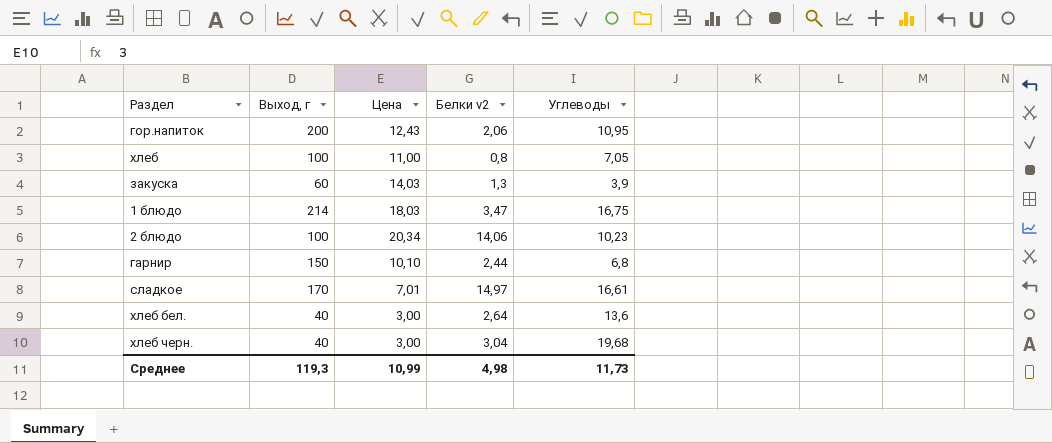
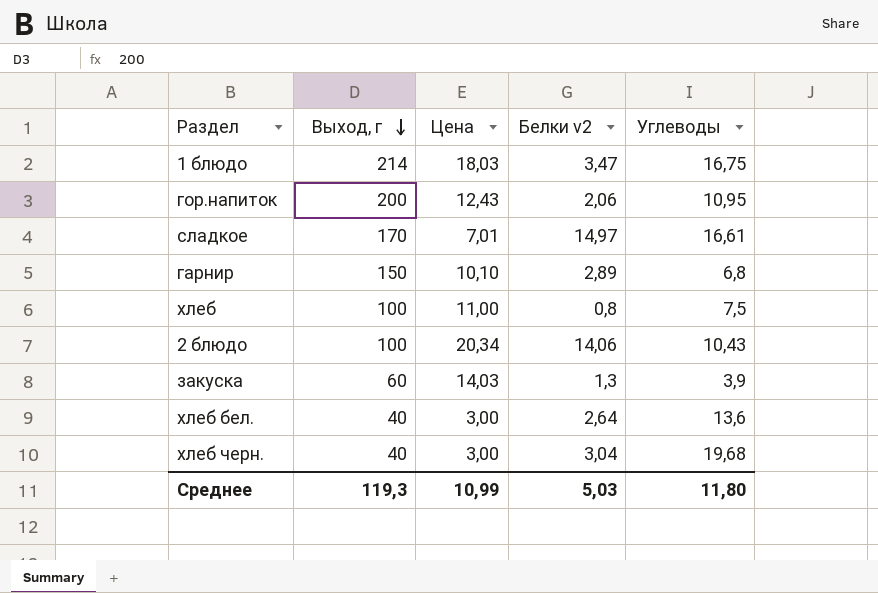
row order: none -> Выход, г descending
гарнир | Белки v2: 2,44 -> 2,89
хлеб | Углеводы: 7,05 -> 7,5
2 блюдо | Углеводы: 10,23 -> 10,43
Среднее | Белки v2: 4,98 -> 5,03
Среднее | Углеводы: 11,73 -> 11,80

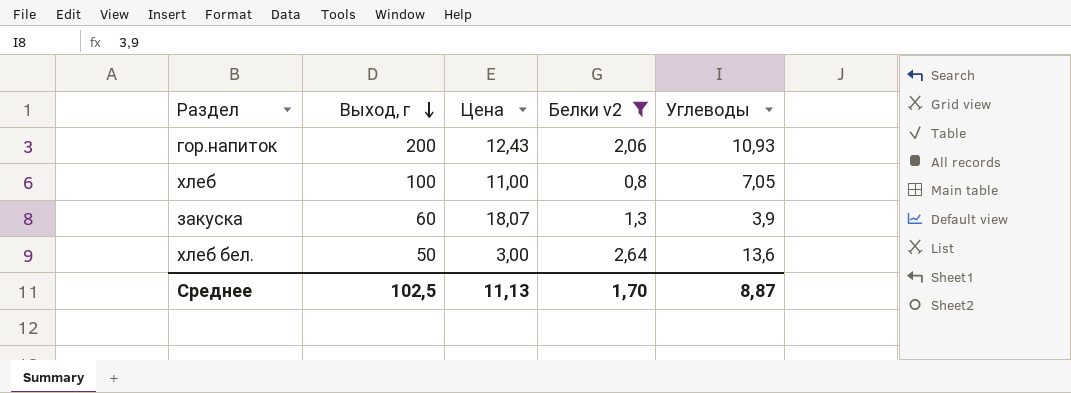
filter: none -> Белки v2 <= 2,64
гор.напиток | Углеводы: 10,95 -> 10,93
хлеб | Углеводы: 7,5 -> 7,05
закуска | Цена: 14,03 -> 18,07
хлеб бел. | Выход, г: 40 -> 50
Среднее | Выход, г: 119,3 -> 102,5
Среднее | Цена: 10,99 -> 11,13
Среднее | Белки v2: 5,03 -> 1,70
Среднее | Углеводы: 11,80 -> 8,87

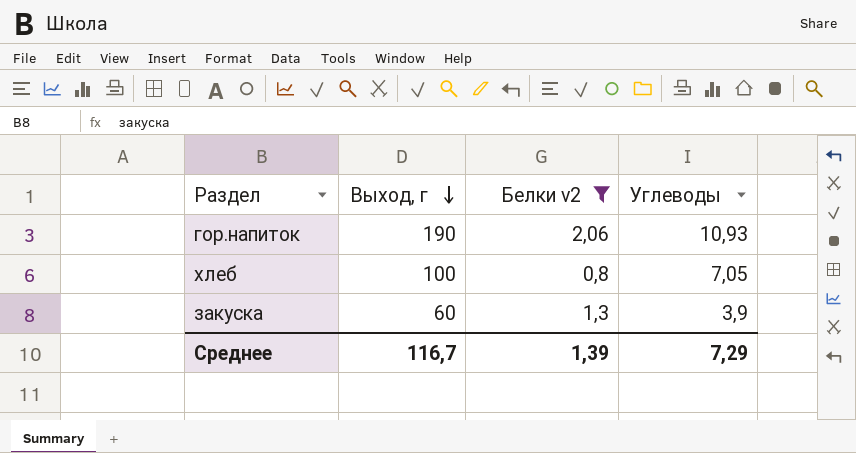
column Цена | position: 3 -> none
row хлеб бел.: 50 | 3,00 | 2,64 | 13,6 -> none
гор.напиток | Выход, г: 200 -> 190
Среднее | Выход, г: 102,5 -> 116,7
Среднее | Белки v2: 1,70 -> 1,39
Среднее | Углеводы: 8,87 -> 7,29

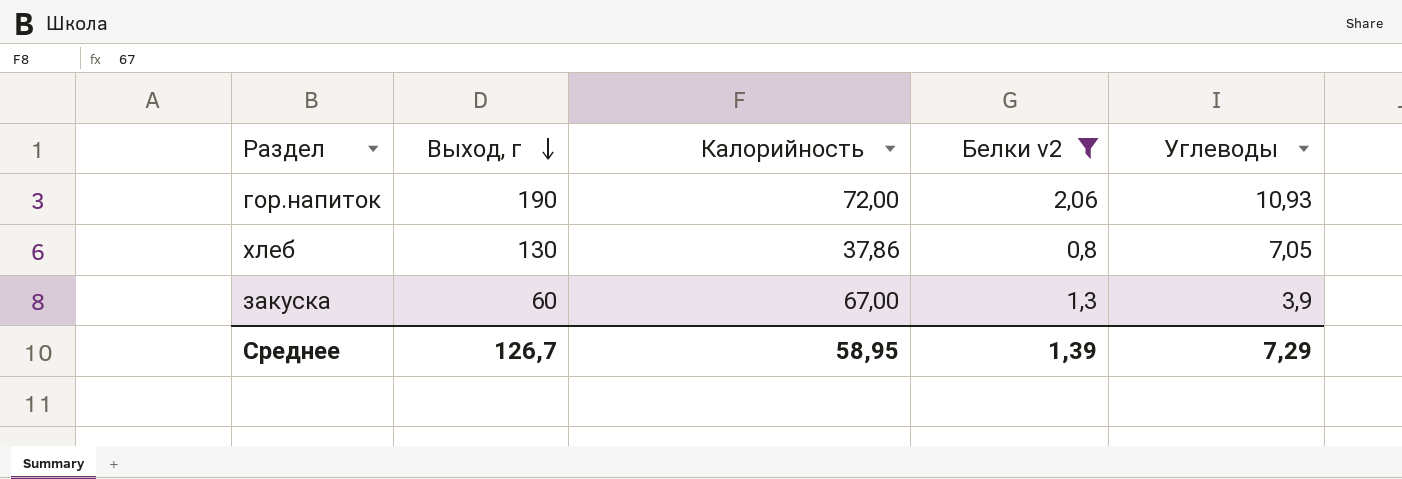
column Калорийность | position: none -> 3
хлеб | Выход, г: 100 -> 130
Среднее | Выход, г: 116,7 -> 126,7

